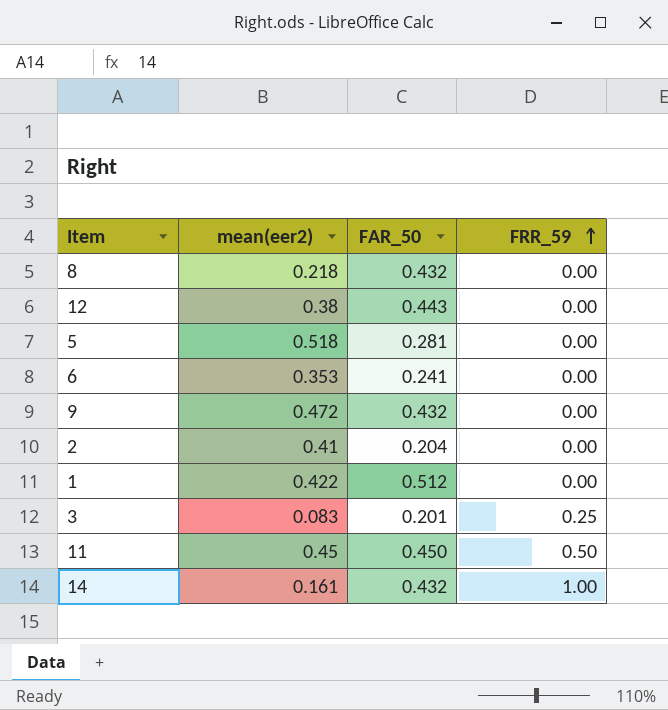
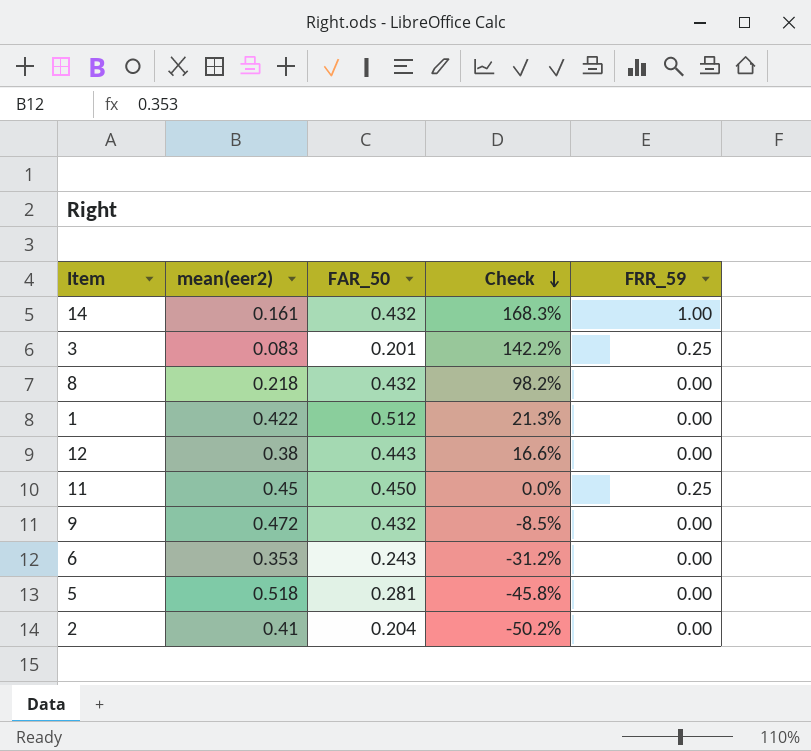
row order: FRR_59 ascending -> Check descending
column Check | formula: none -> ([FAR_50] - [mean(eer2)]) / [mean(eer2)]
11 | FRR_59: 0.50 -> 0.25
6 | FAR_50: 0.241 -> 0.243

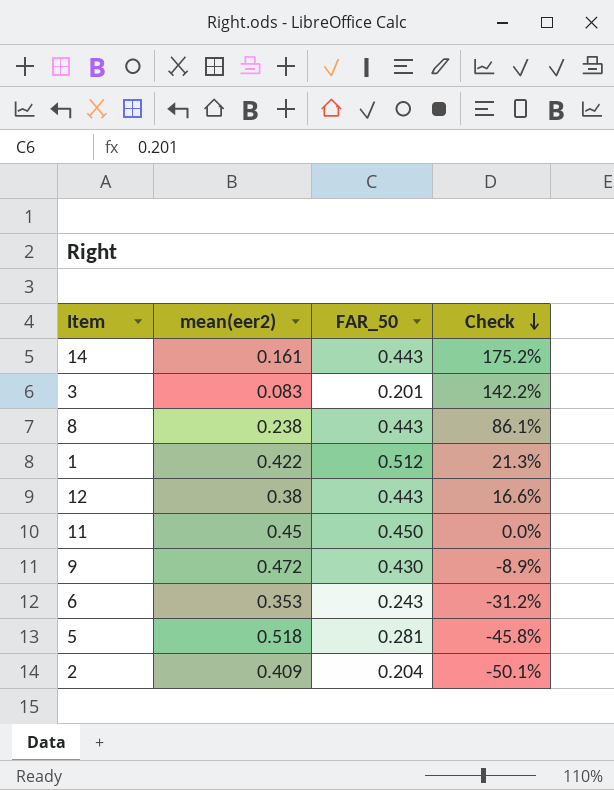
column FRR_59 | position: 5 -> none
14 | FAR_50: 0.432 -> 0.443
14 | Check: 168.3% -> 175.2%
8 | mean(eer2): 0.218 -> 0.238
8 | FAR_50: 0.432 -> 0.443
8 | Check: 98.2% -> 86.1%
9 | FAR_50: 0.432 -> 0.430
9 | Check: -8.5% -> -8.9%
2 | mean(eer2): 0.41 -> 0.409
2 | Check: -50.2% -> -50.1%

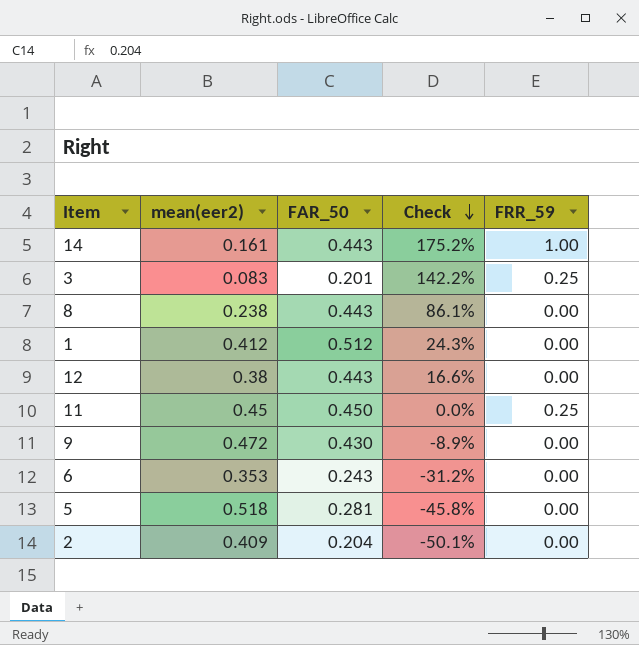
column FRR_59 | position: none -> 5
1 | mean(eer2): 0.422 -> 0.412
1 | Check: 21.3% -> 24.3%

